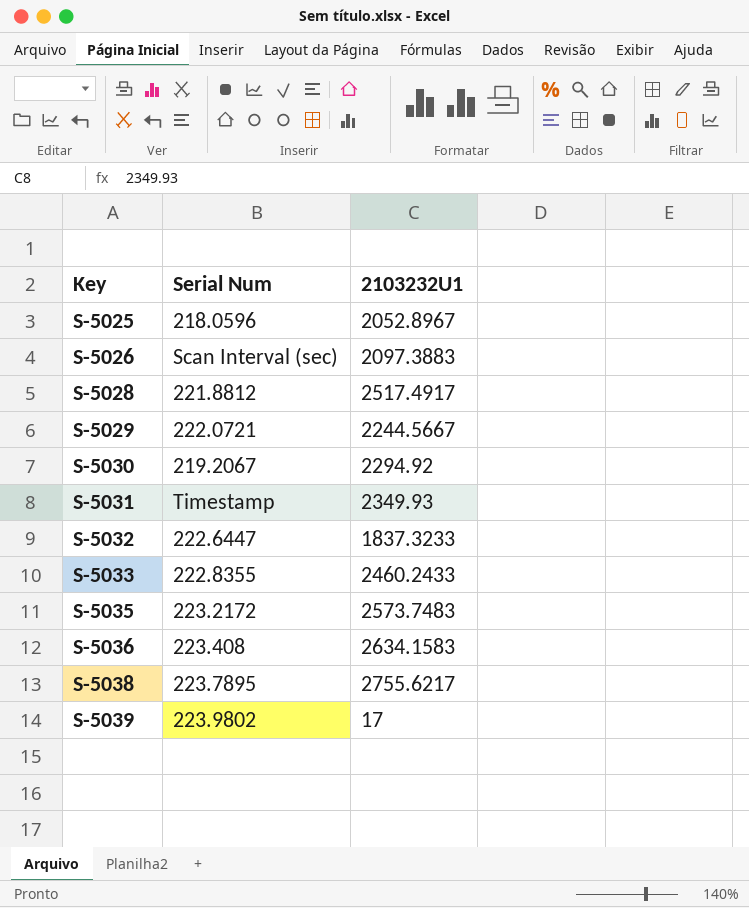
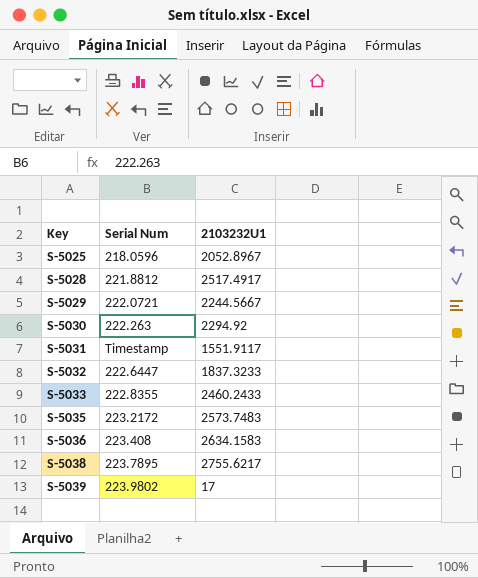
row S-5026: Scan Interval (sec) | 2097.3883 -> none
S-5030 | Serial Num: 219.2067 -> 222.263
S-5031 | 2103232U1: 2349.93 -> 1551.9117

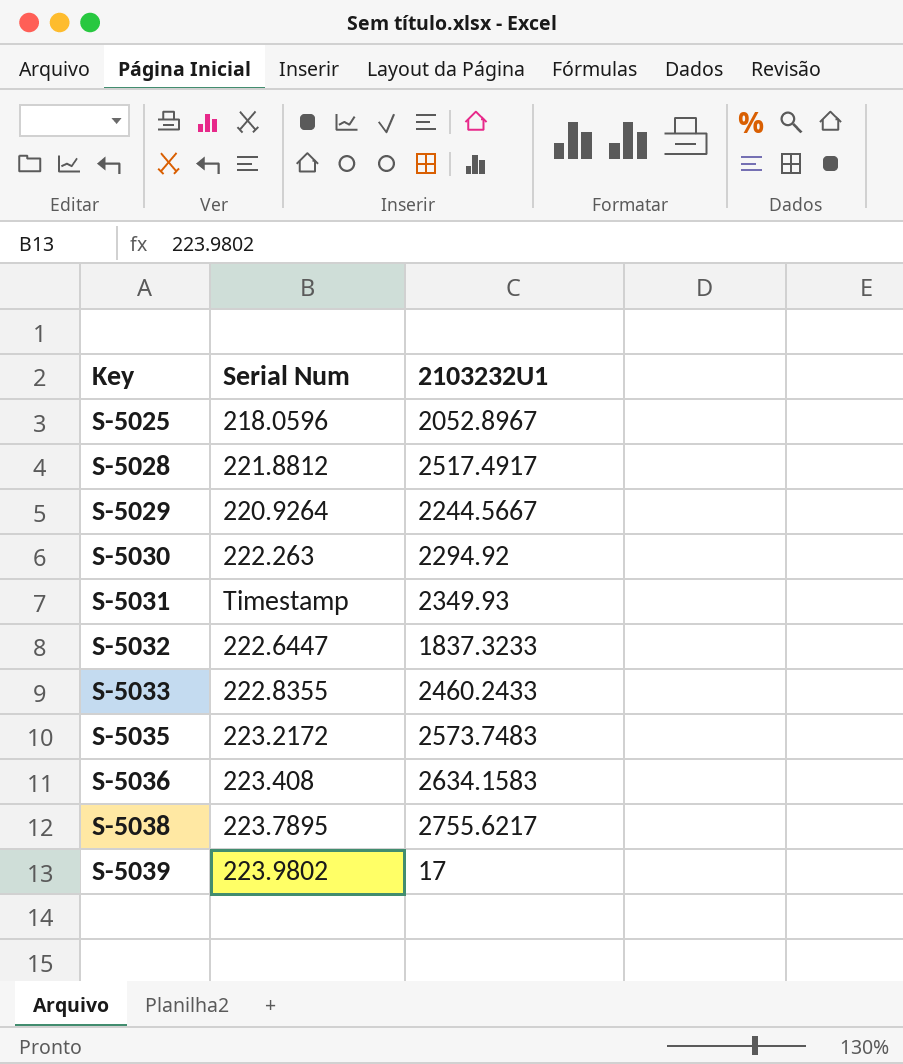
S-5029 | Serial Num: 222.0721 -> 220.9264
S-5031 | 2103232U1: 1551.9117 -> 2349.93

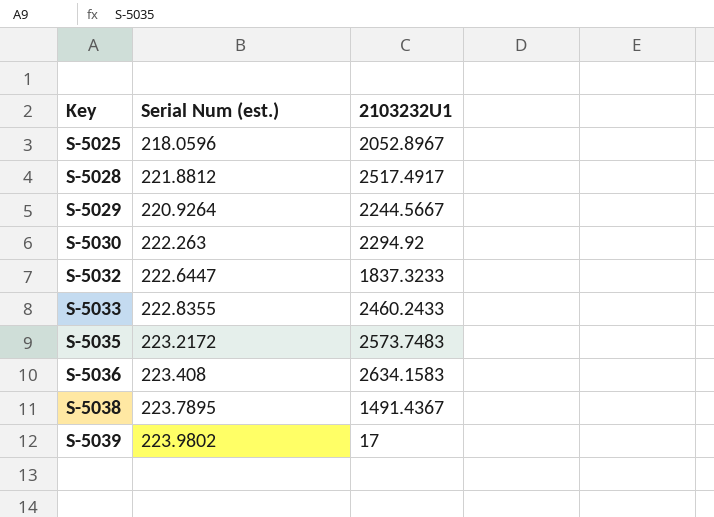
column name: Serial Num -> Serial Num (est.)
row S-5031: Timestamp | 2349.93 -> none
S-5038 | 2103232U1: 2755.6217 -> 1491.4367

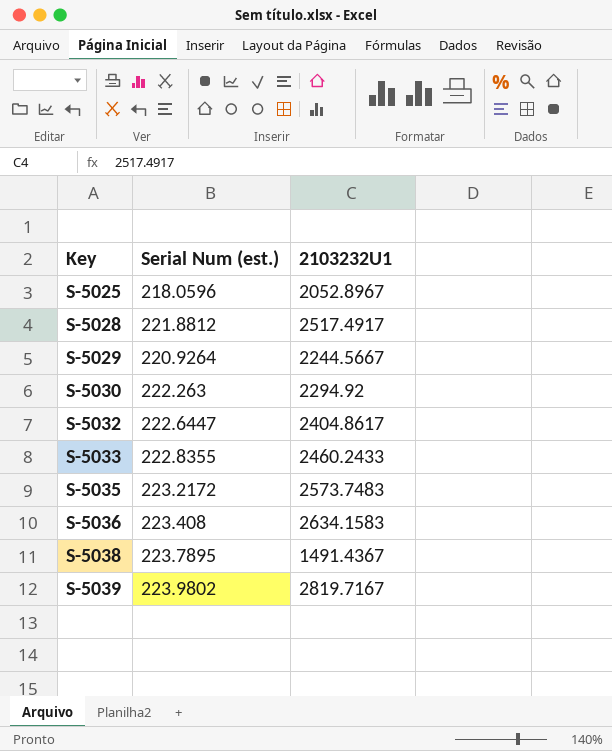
S-5032 | 2103232U1: 1837.3233 -> 2404.8617
S-5039 | 2103232U1: 17 -> 2819.7167

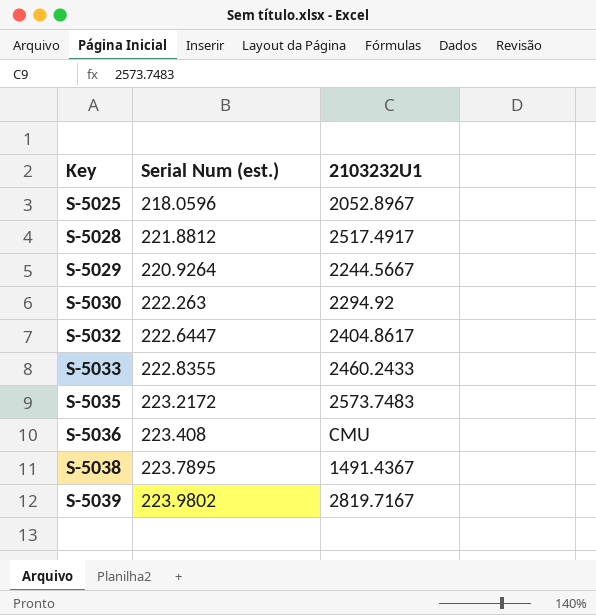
S-5036 | 2103232U1: 2634.1583 -> CMU

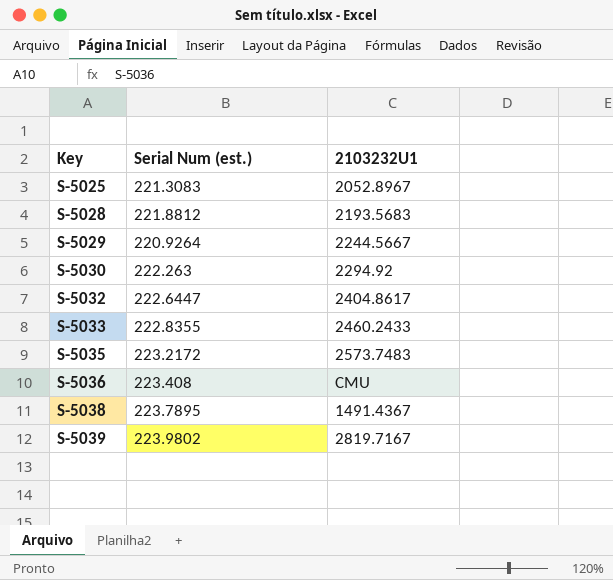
S-5025 | Serial Num (est.): 218.0596 -> 221.3083
S-5028 | 2103232U1: 2517.4917 -> 2193.5683

